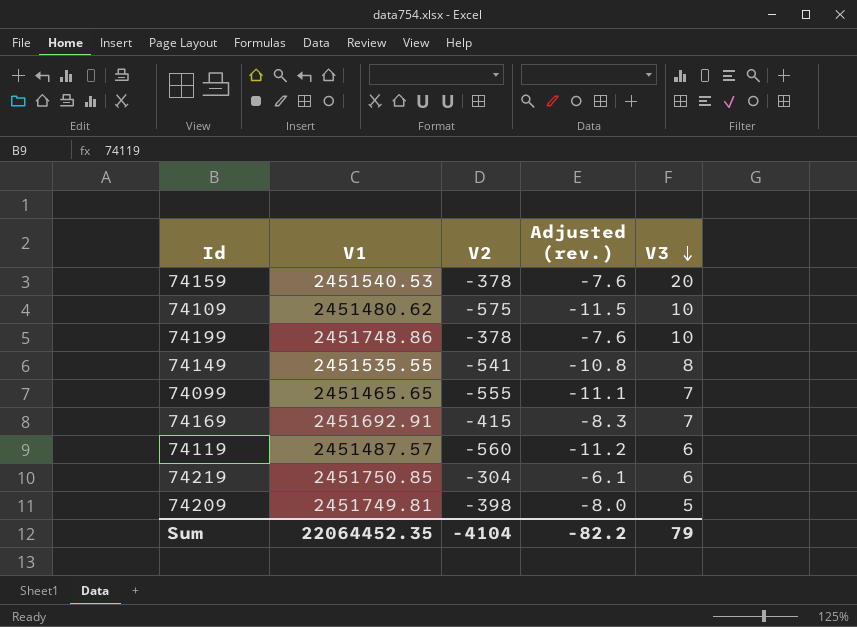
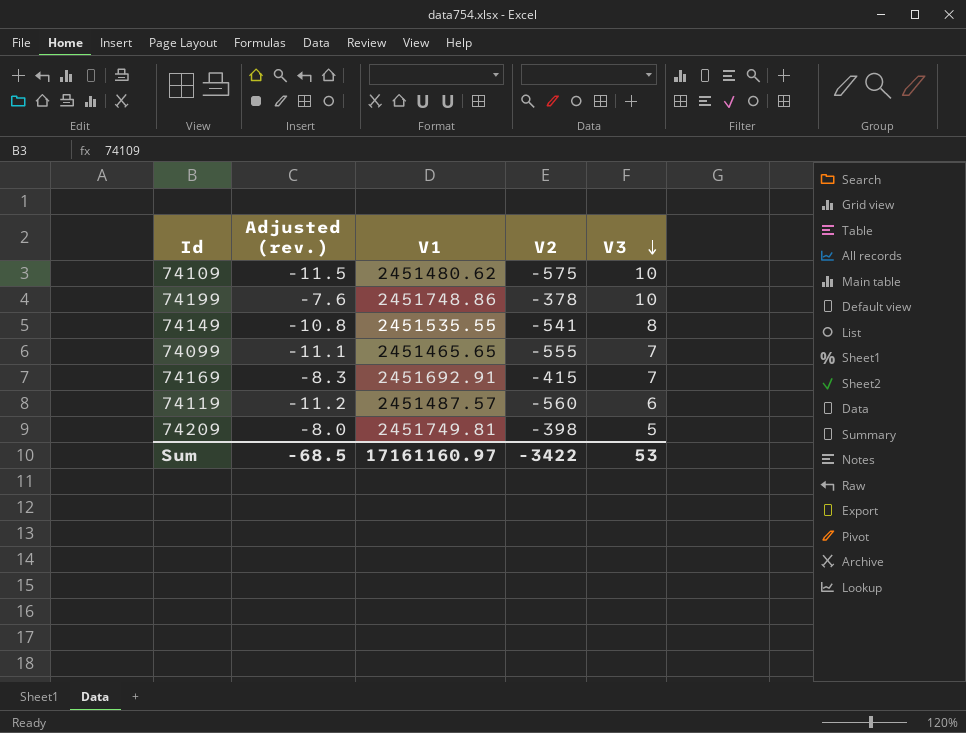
column Adjusted (rev.) | position: 4 -> 2
row 74159: 2451540.53 | -378 | -7.6 | 20 -> none
row 74219: 2451750.85 | -304 | -6.1 | 6 -> none
Sum | Adjusted (rev.): -82.2 -> -68.5
Sum | V1: 22064452.35 -> 17161160.97
Sum | V2: -4104 -> -3422
Sum | V3: 79 -> 53

